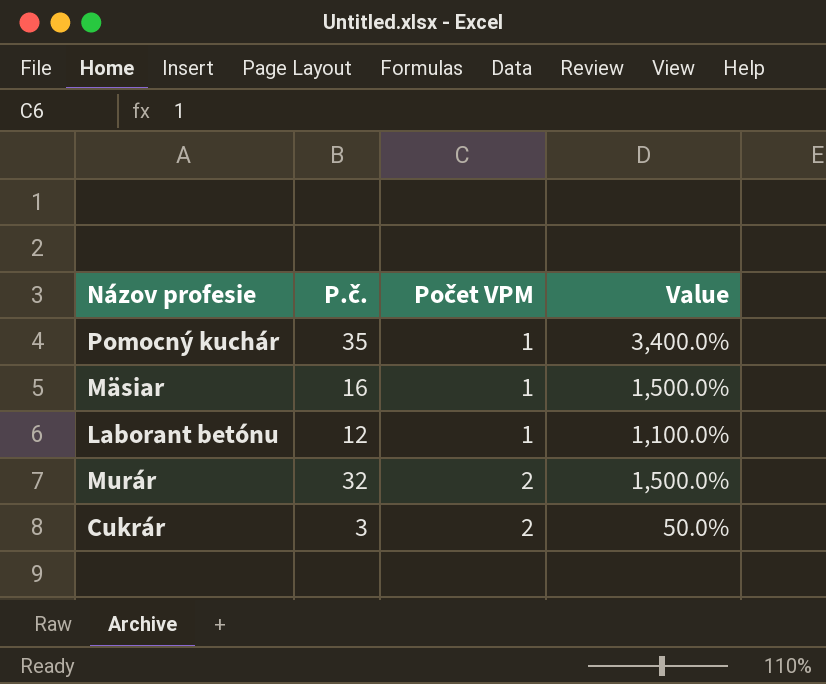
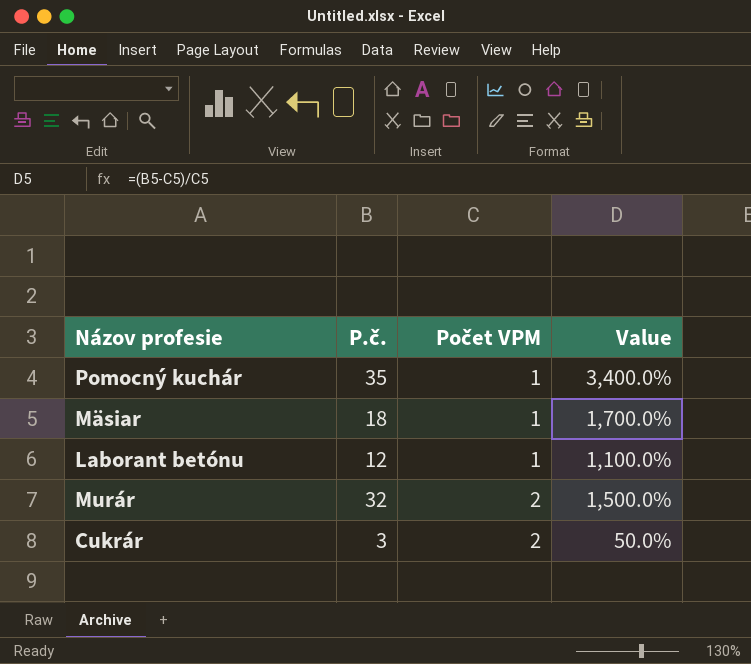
Mäsiar | P.č.: 16 -> 18
Mäsiar | Value: 1,500.0% -> 1,700.0%

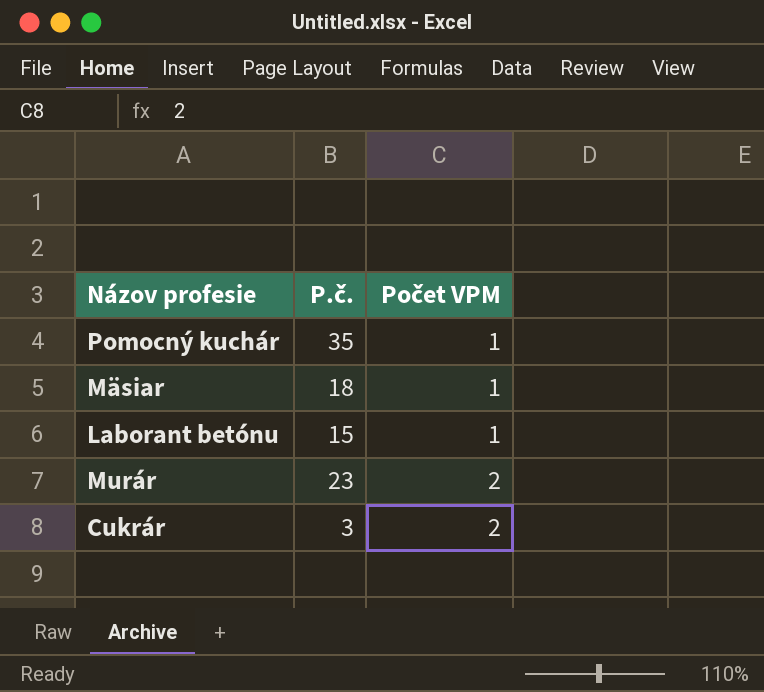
column Value | formula: ([P.č.] - [Počet VPM]) / [Počet VPM] -> none
Laborant betónu | P.č.: 12 -> 15
Murár | P.č.: 32 -> 23

